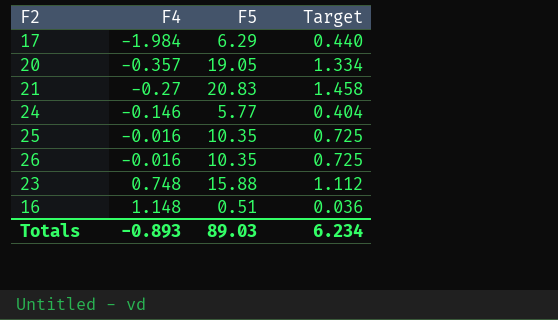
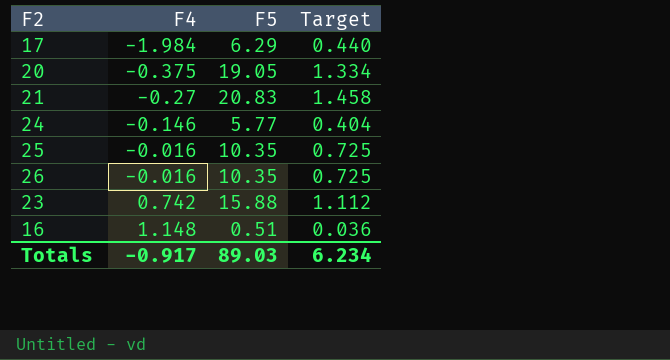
20 | F4: -0.357 -> -0.375
23 | F4: 0.748 -> 0.742
Totals | F4: -0.893 -> -0.917

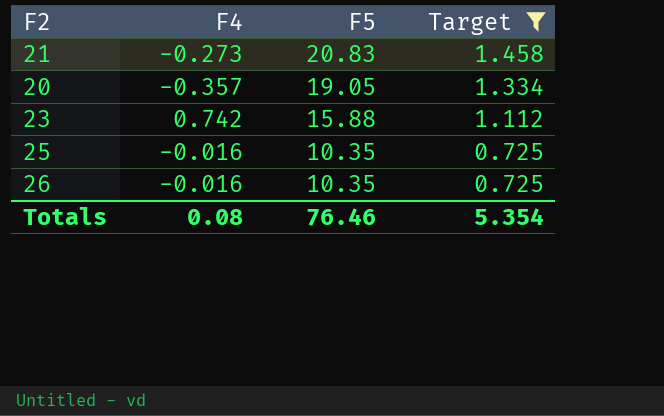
filter: none -> Target >= 0.725
row order: F4 ascending -> F5 descending
21 | F4: -0.27 -> -0.273
20 | F4: -0.375 -> -0.357
Totals | F4: -0.917 -> 0.08
Totals | F5: 89.03 -> 76.46
Totals | Target: 6.234 -> 5.354

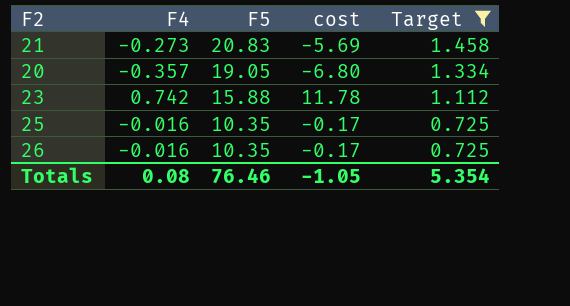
column cost | formula: none -> [F4] * [F5]

